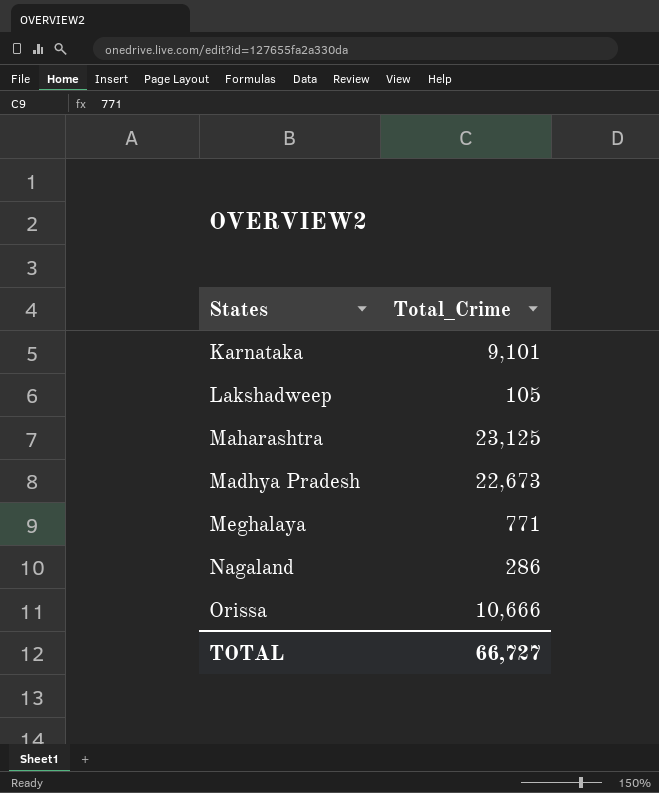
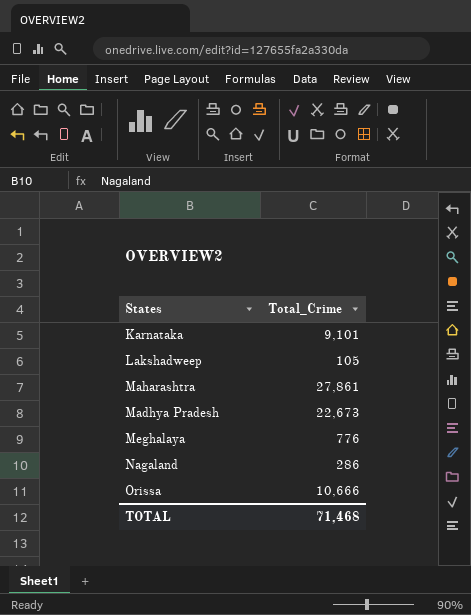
Maharashtra | Total_Crime: 23,125 -> 27,861
Meghalaya | Total_Crime: 771 -> 776
TOTAL | Total_Crime: 66,727 -> 71,468

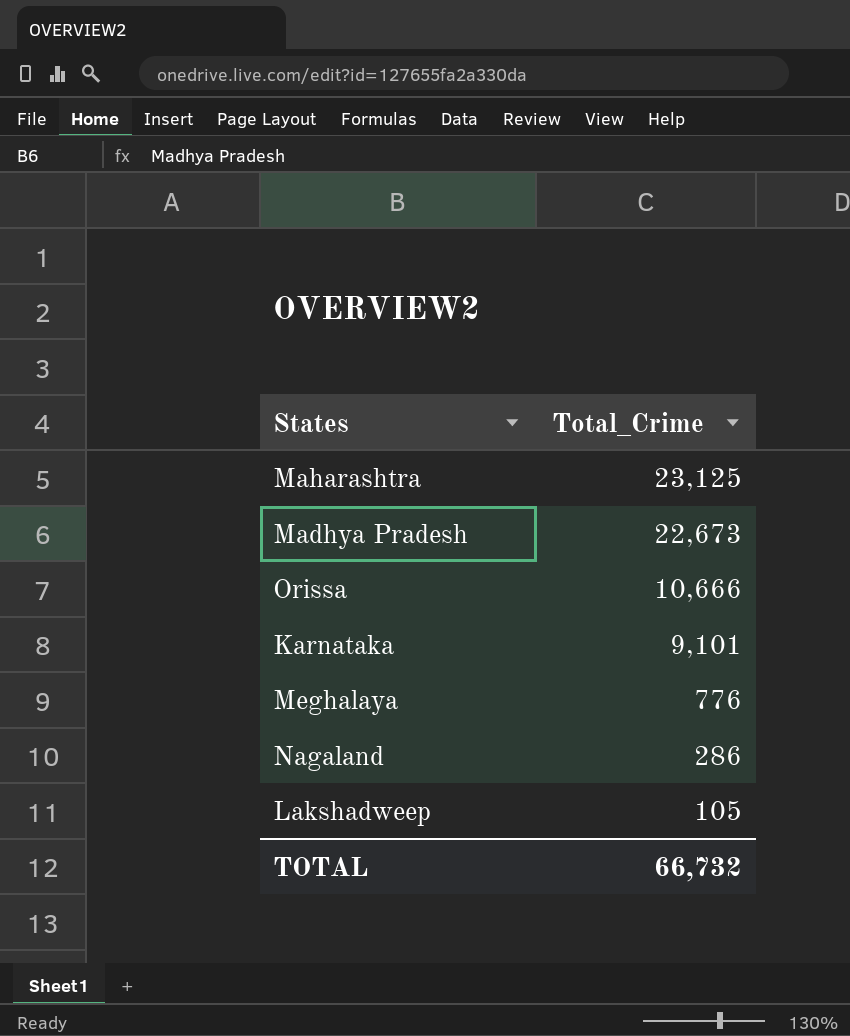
row order: none -> Total_Crime descending
Maharashtra | Total_Crime: 27,861 -> 23,125
TOTAL | Total_Crime: 71,468 -> 66,732

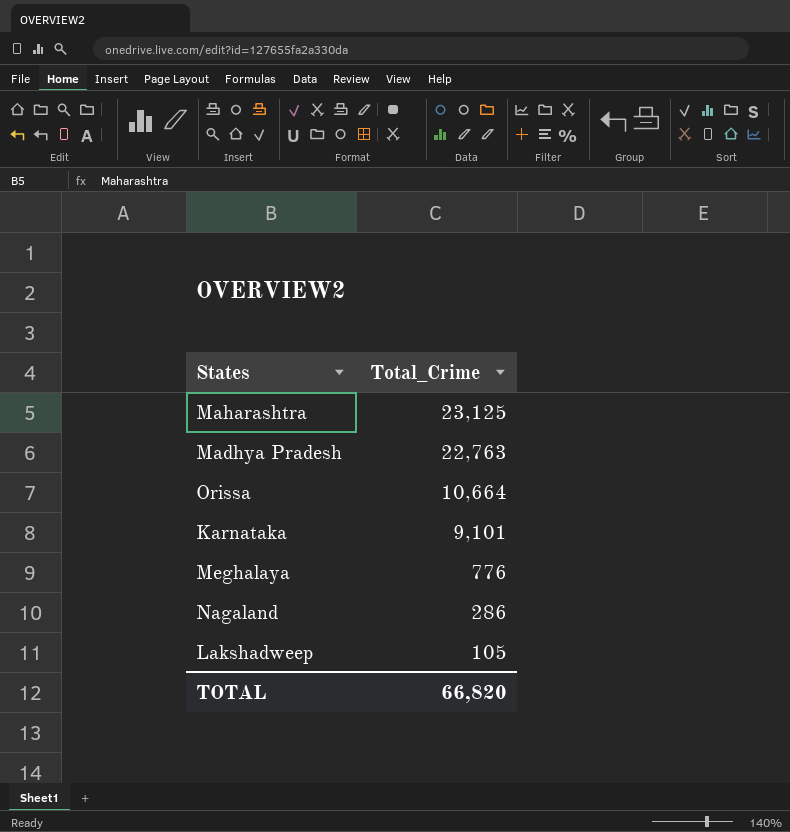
Madhya Pradesh | Total_Crime: 22,673 -> 22,763
Orissa | Total_Crime: 10,666 -> 10,664
TOTAL | Total_Crime: 66,732 -> 66,820

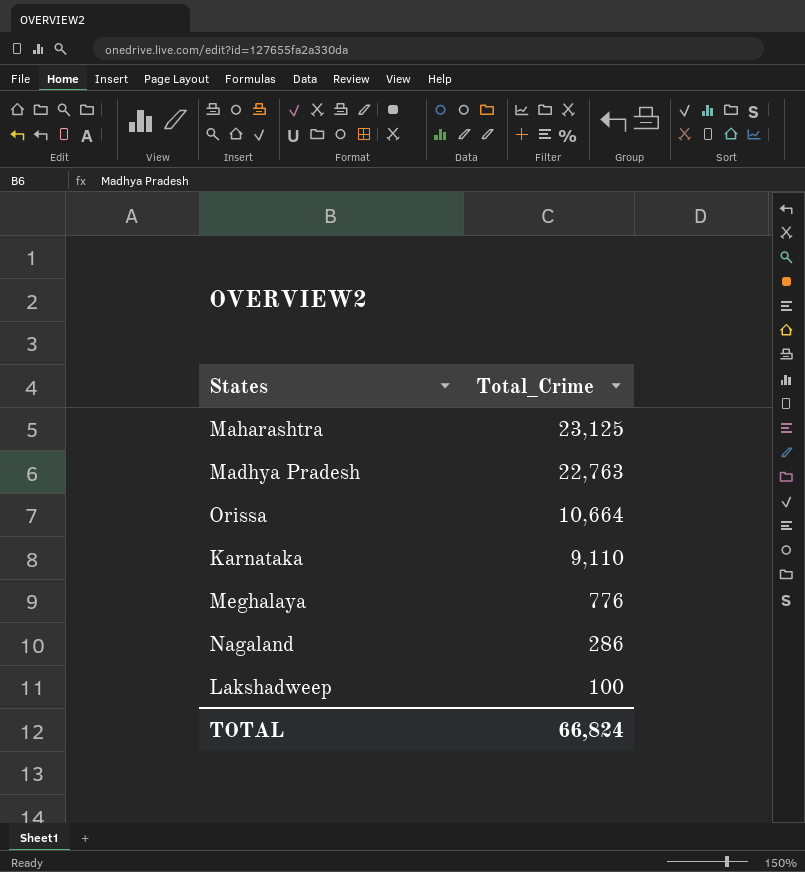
Karnataka | Total_Crime: 9,101 -> 9,110
Lakshadweep | Total_Crime: 105 -> 100
TOTAL | Total_Crime: 66,820 -> 66,824

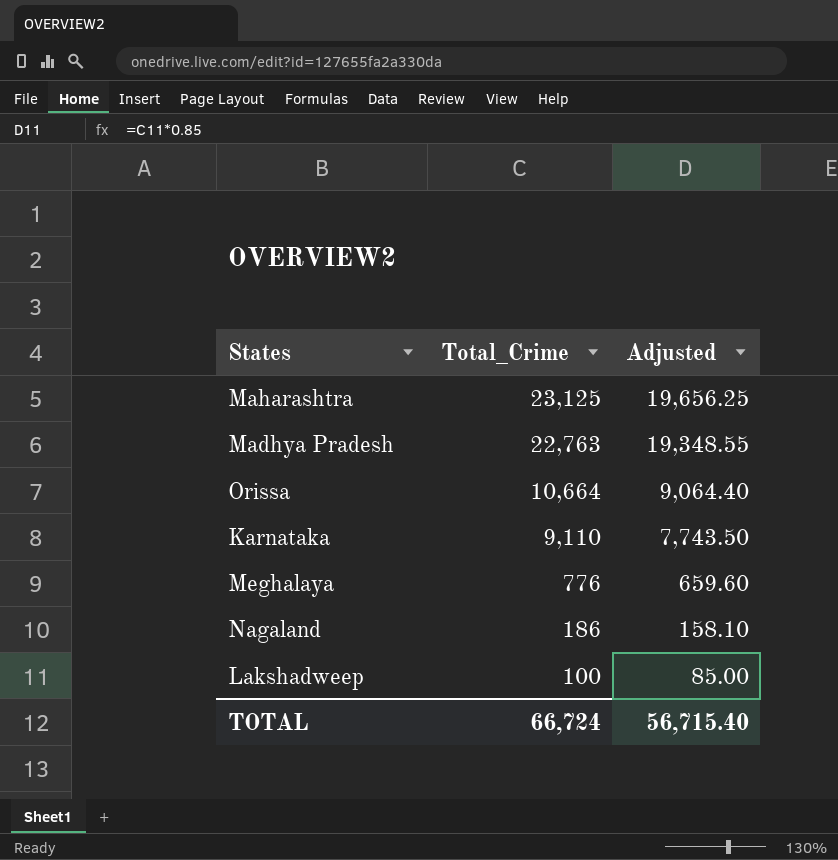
column Adjusted | formula: none -> [Total_Crime] * 0.85
Nagaland | Total_Crime: 286 -> 186
TOTAL | Total_Crime: 66,824 -> 66,724

